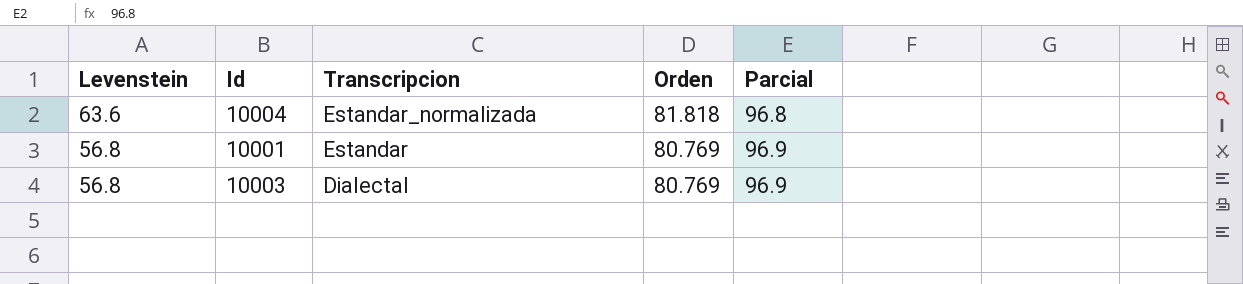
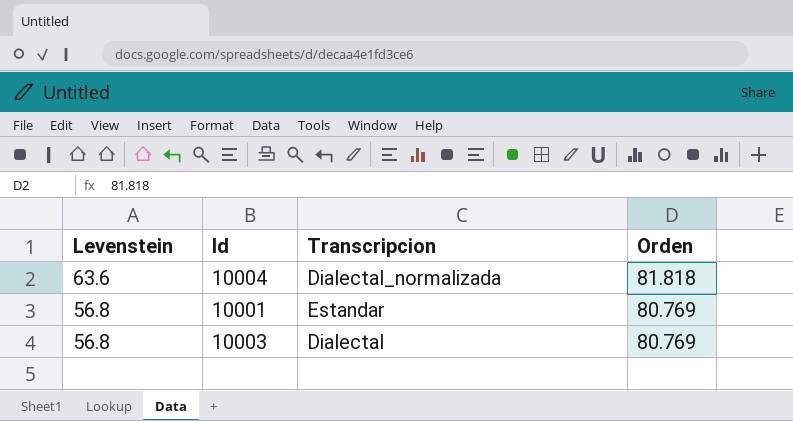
column Parcial | position: 5 -> none
10004 | Transcripcion: Estandar_normalizada -> Dialectal_normalizada

